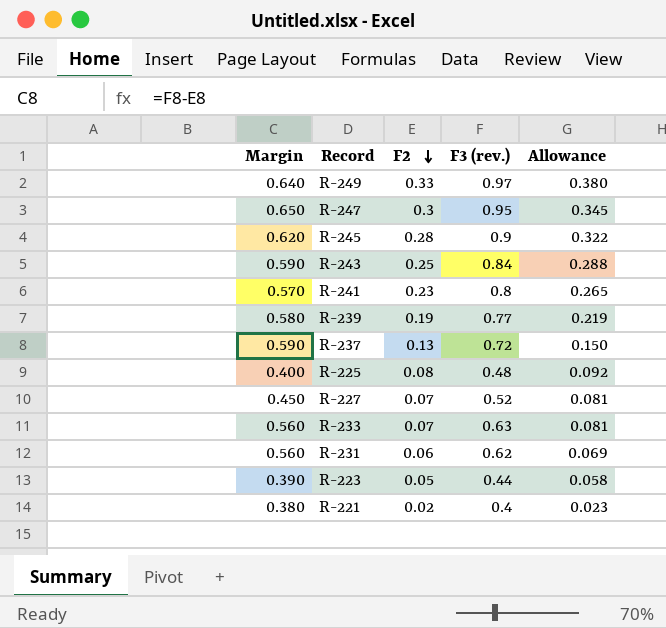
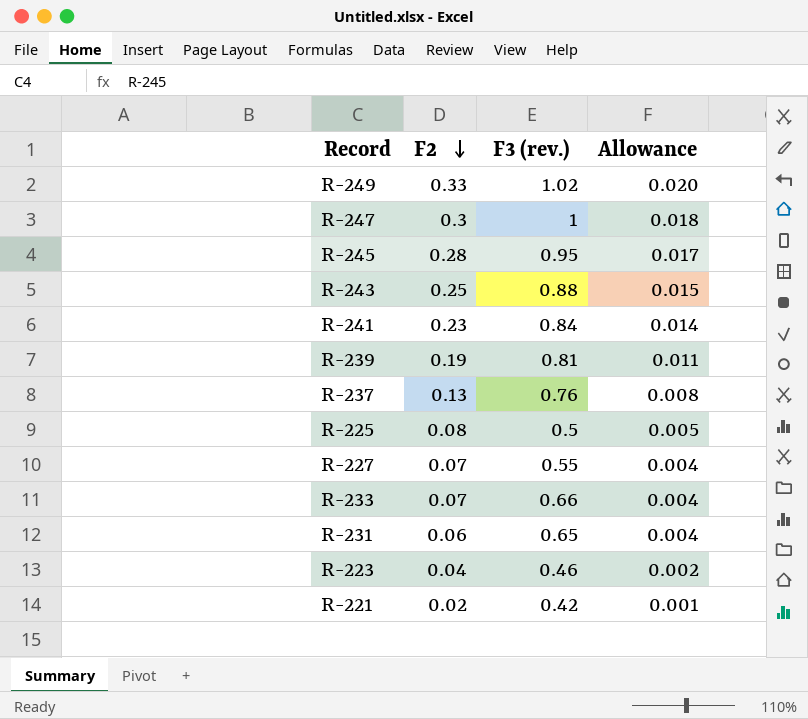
column Margin | formula: [F3 (rev.)] - [F2] -> none
column Allowance | formula: [F2] * 1.15 -> [F2] * 0.06
R-249 | F3 (rev.): 0.97 -> 1.02
R-247 | F3 (rev.): 0.95 -> 1
R-245 | F3 (rev.): 0.9 -> 0.95
R-243 | F3 (rev.): 0.84 -> 0.88
R-241 | F3 (rev.): 0.8 -> 0.84
R-239 | F3 (rev.): 0.77 -> 0.81
R-237 | F3 (rev.): 0.72 -> 0.76
R-225 | F3 (rev.): 0.48 -> 0.5
R-227 | F3 (rev.): 0.52 -> 0.55
R-233 | F3 (rev.): 0.63 -> 0.66
R-231 | F3 (rev.): 0.62 -> 0.65
R-223 | F2: 0.05 -> 0.04
R-223 | F3 (rev.): 0.44 -> 0.46
R-221 | F3 (rev.): 0.4 -> 0.42

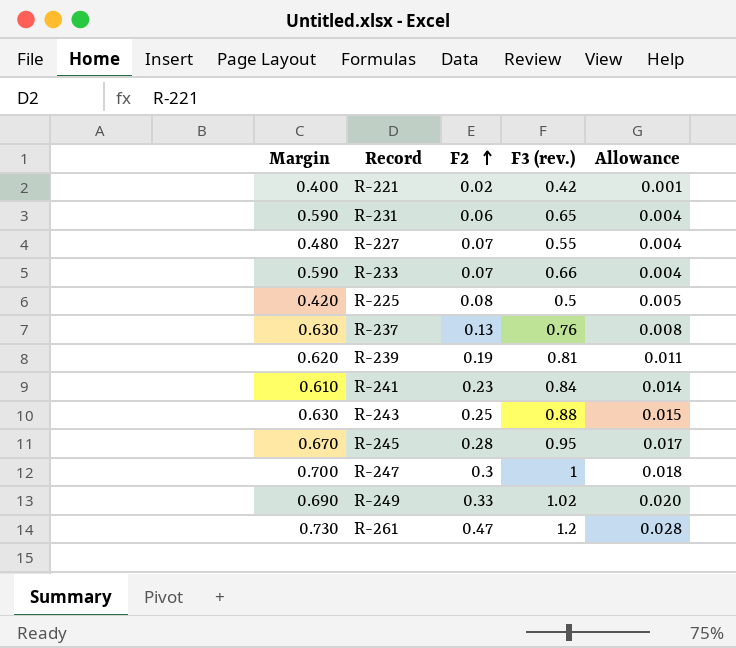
row order: F2 descending -> F2 ascending
column Margin | formula: none -> [F3 (rev.)] - [F2]
row R-223: 0.04 | 0.46 | 0.002 -> none
row R-261: none -> 0.730 | 0.47 | 1.2 | 0.028

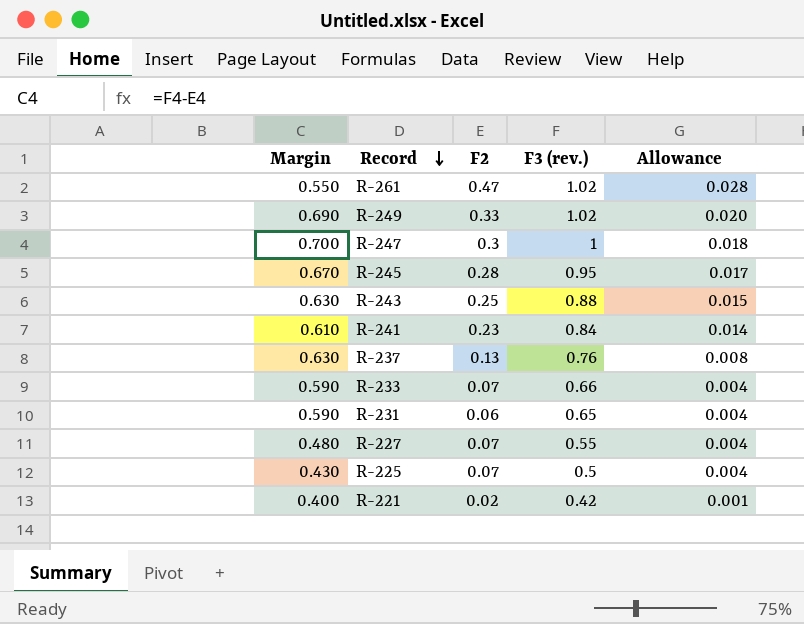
row order: F2 ascending -> Record descending
row R-239: 0.620 | 0.19 | 0.81 | 0.011 -> none
R-261 | Margin: 0.730 -> 0.550
R-261 | F3 (rev.): 1.2 -> 1.02
R-225 | Margin: 0.420 -> 0.430
R-225 | F2: 0.08 -> 0.07
R-225 | Allowance: 0.005 -> 0.004

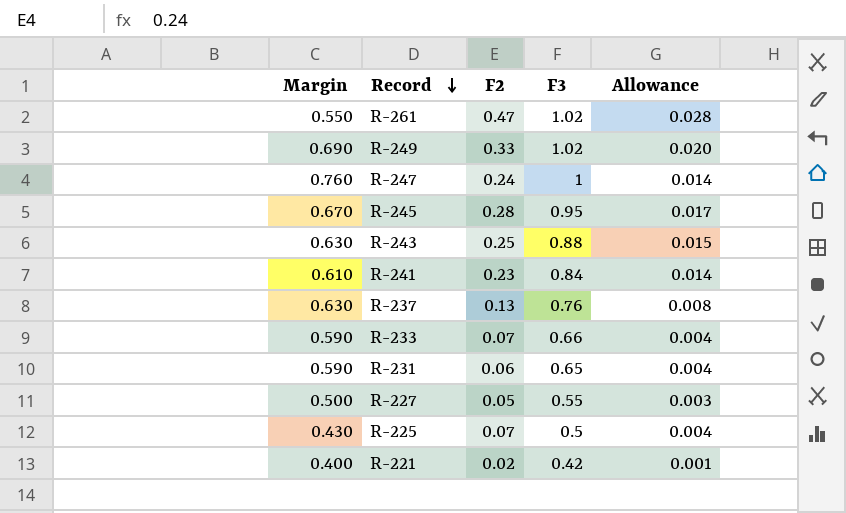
column name: F3 (rev.) -> F3
R-247 | Margin: 0.700 -> 0.760
R-247 | F2: 0.3 -> 0.24
R-247 | Allowance: 0.018 -> 0.014
R-227 | Margin: 0.480 -> 0.500
R-227 | F2: 0.07 -> 0.05
R-227 | Allowance: 0.004 -> 0.003

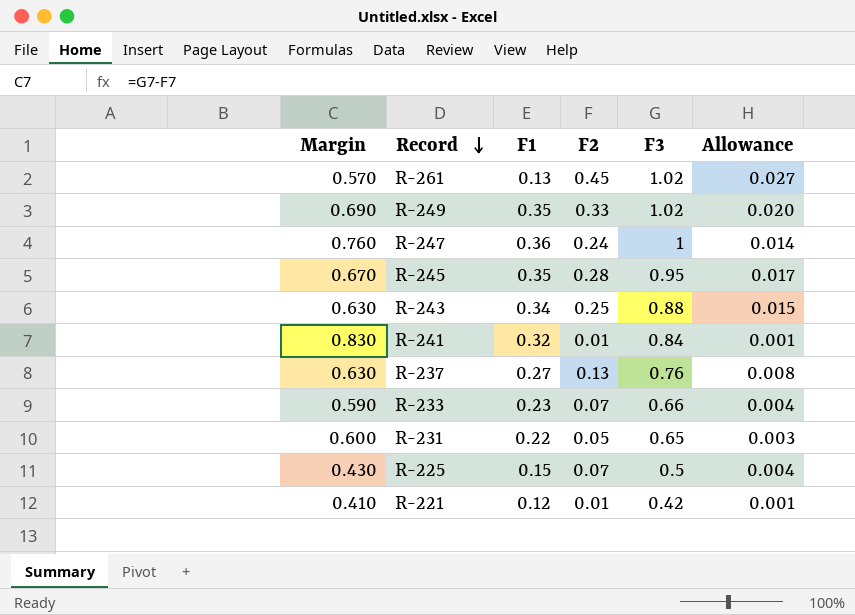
column F1 | position: none -> 3
row R-227: 0.500 | 0.05 | 0.55 | 0.003 -> none
R-261 | Margin: 0.550 -> 0.570
R-261 | F2: 0.47 -> 0.45
R-261 | Allowance: 0.028 -> 0.027
R-241 | Margin: 0.610 -> 0.830
R-241 | F2: 0.23 -> 0.01
R-241 | Allowance: 0.014 -> 0.001
R-231 | Margin: 0.590 -> 0.600
R-231 | F2: 0.06 -> 0.05
R-231 | Allowance: 0.004 -> 0.003
R-221 | Margin: 0.400 -> 0.410
R-221 | F2: 0.02 -> 0.01

